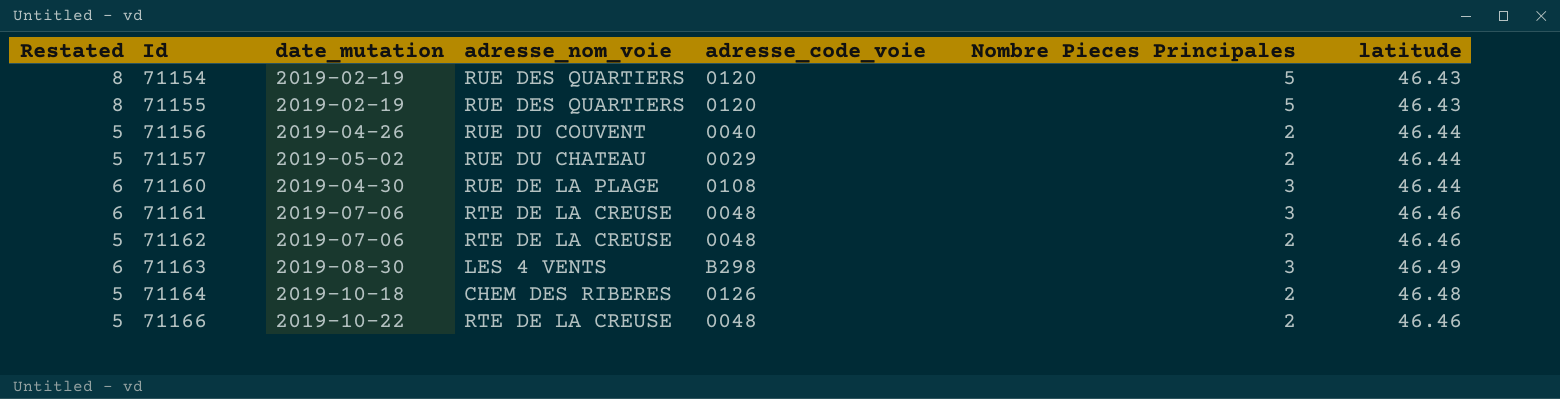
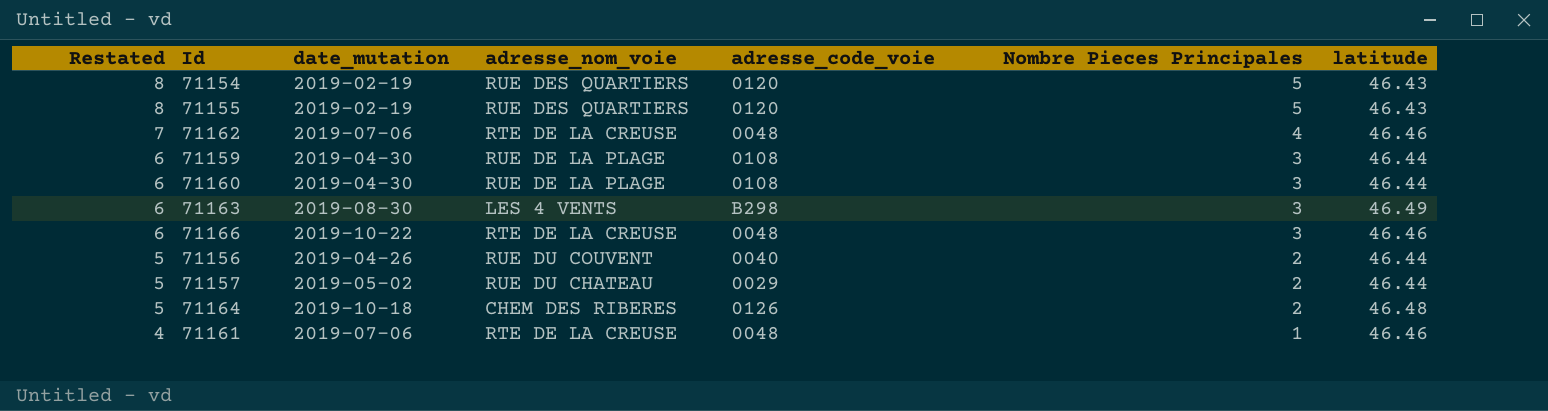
row order: Id ascending -> Restated descending
71162 | Restated: 5 -> 7
71162 | Nombre Pieces Principales: 2 -> 4
row 71159: none -> 6 | 2019-04-30 | RUE DE LA PLAGE | 0108 | 3 | 46.44
71166 | Restated: 5 -> 6
71166 | Nombre Pieces Principales: 2 -> 3
71161 | Restated: 6 -> 4
71161 | Nombre Pieces Principales: 3 -> 1

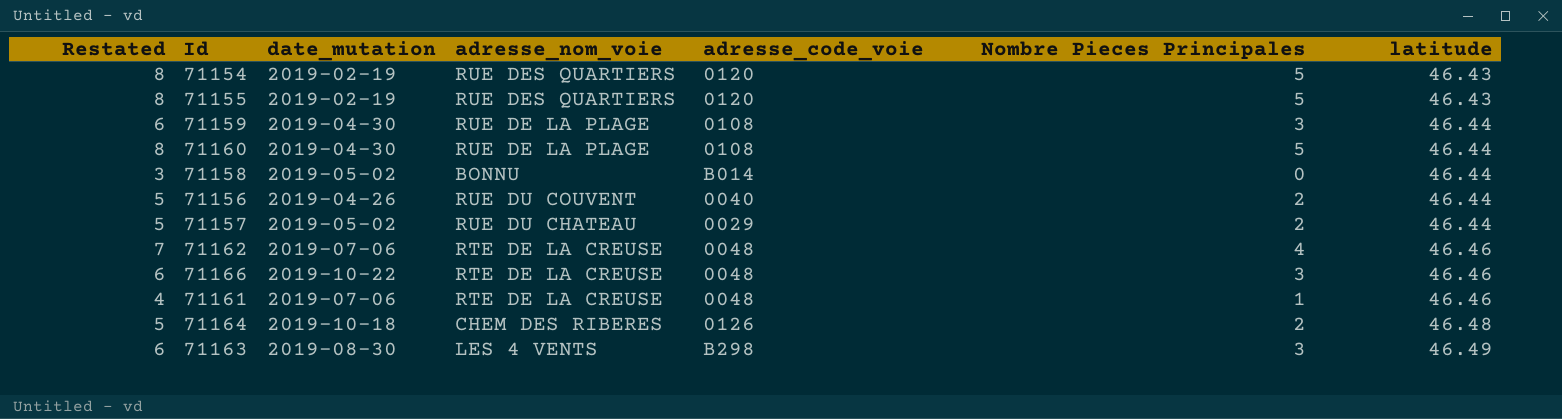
row order: Restated descending -> latitude ascending
71160 | Restated: 6 -> 8
71160 | Nombre Pieces Principales: 3 -> 5
row 71158: none -> 3 | 2019-05-02 | BONNU | B014 | 0 | 46.44

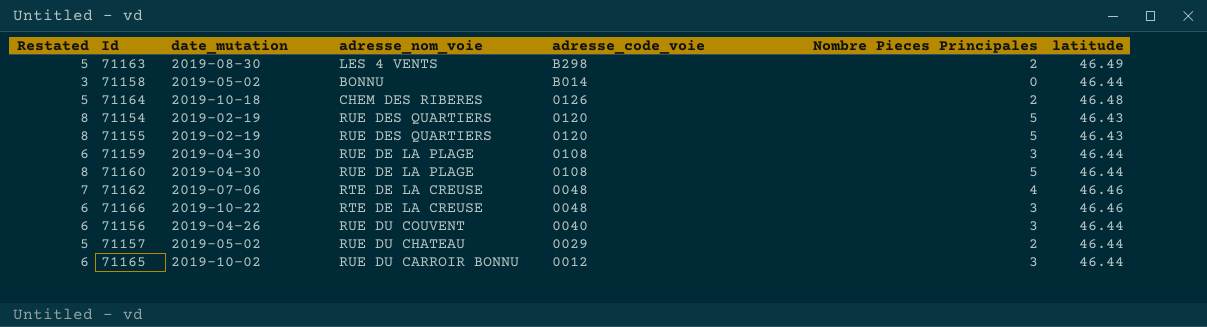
row order: latitude ascending -> adresse_code_voie descending
row 71161: 4 | 2019-07-06 | RTE DE LA CREUSE | 0048 | 1 | 46.46 -> none
71163 | Restated: 6 -> 5
71163 | Nombre Pieces Principales: 3 -> 2
71156 | Restated: 5 -> 6
71156 | Nombre Pieces Principales: 2 -> 3
row 71165: none -> 6 | 2019-10-02 | RUE DU CARROIR BONNU | 0012 | 3 | 46.44

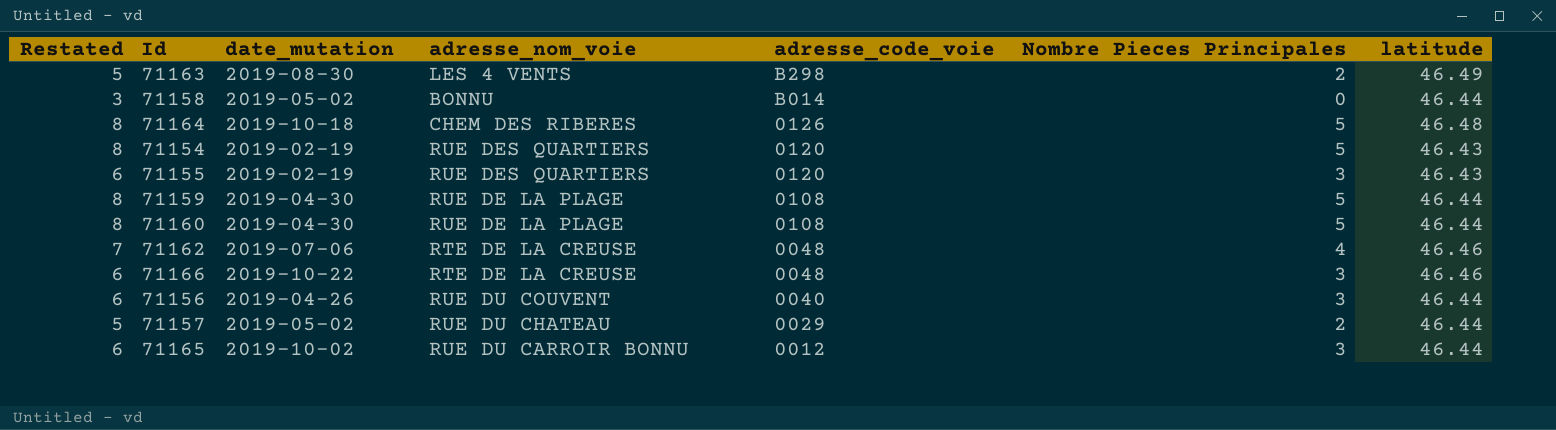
71164 | Restated: 5 -> 8
71164 | Nombre Pieces Principales: 2 -> 5
71155 | Restated: 8 -> 6
71155 | Nombre Pieces Principales: 5 -> 3
71159 | Restated: 6 -> 8
71159 | Nombre Pieces Principales: 3 -> 5

